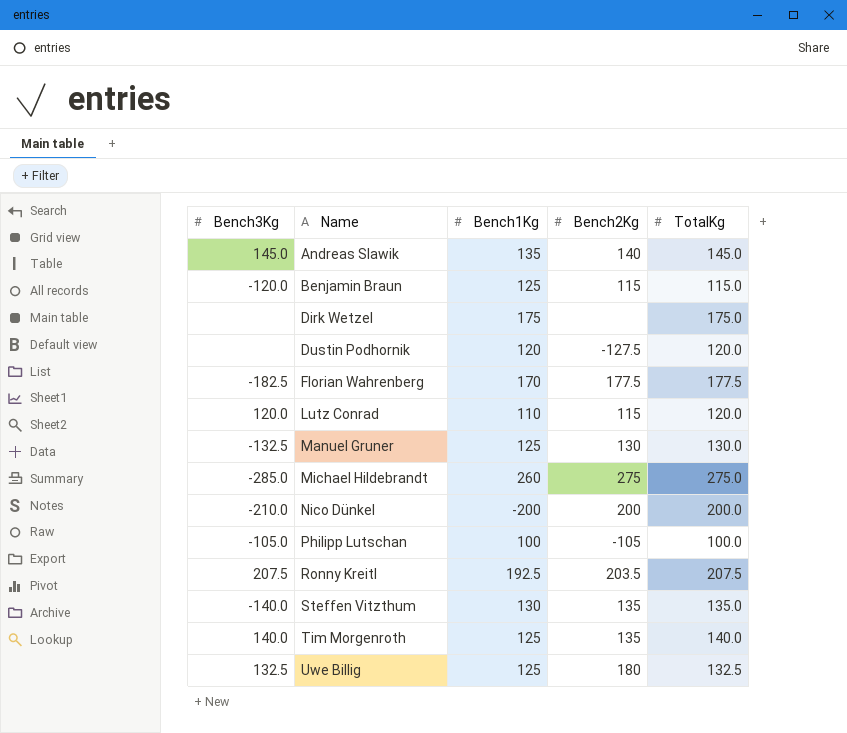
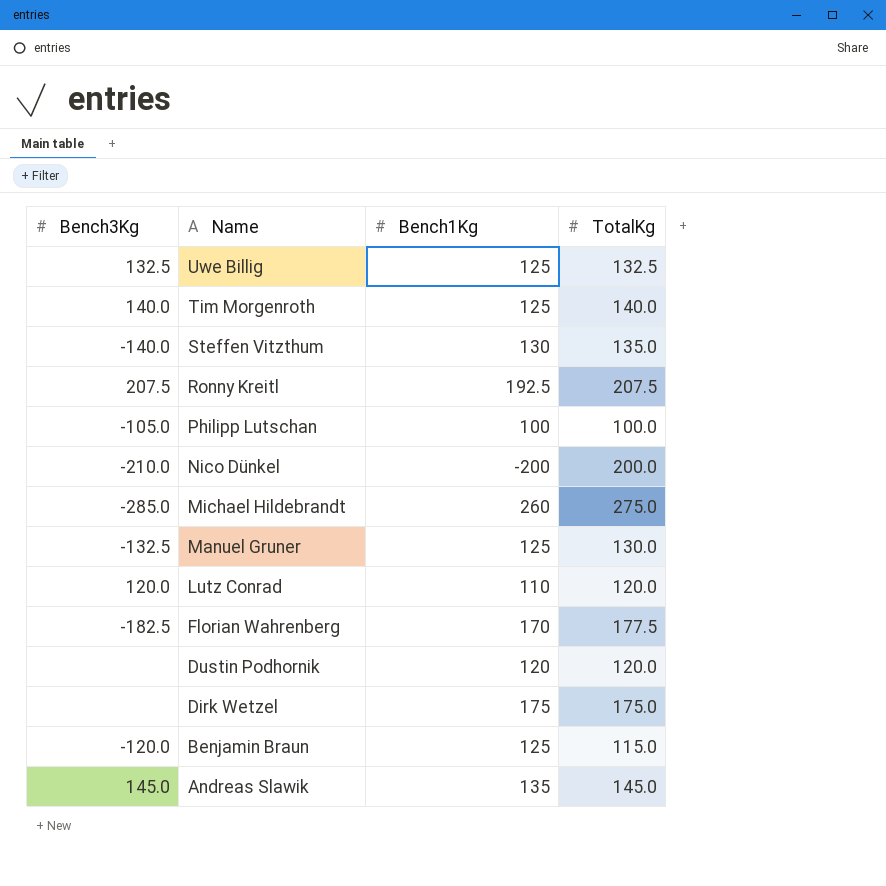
row order: Name ascending -> Name descending
column Bench2Kg | position: 4 -> none

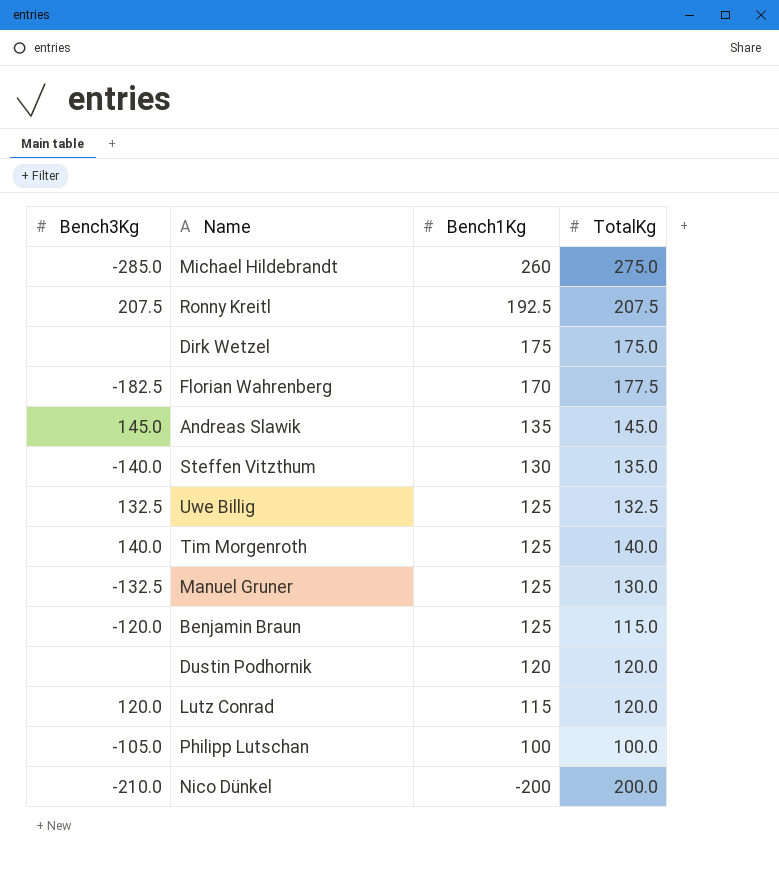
row order: Name descending -> Bench1Kg descending
Lutz Conrad | Bench1Kg: 110 -> 115

